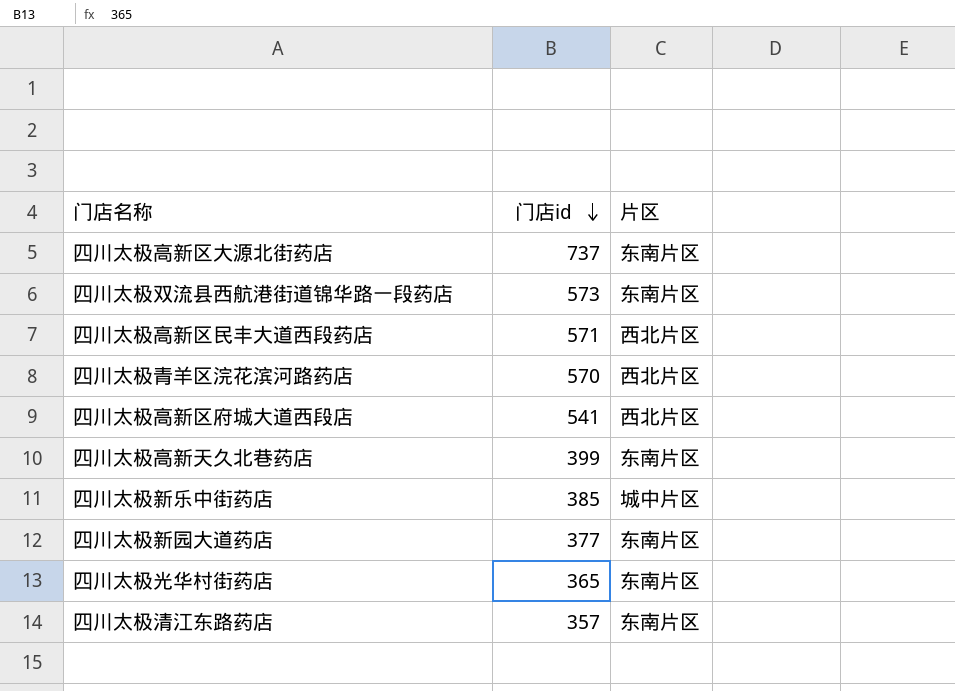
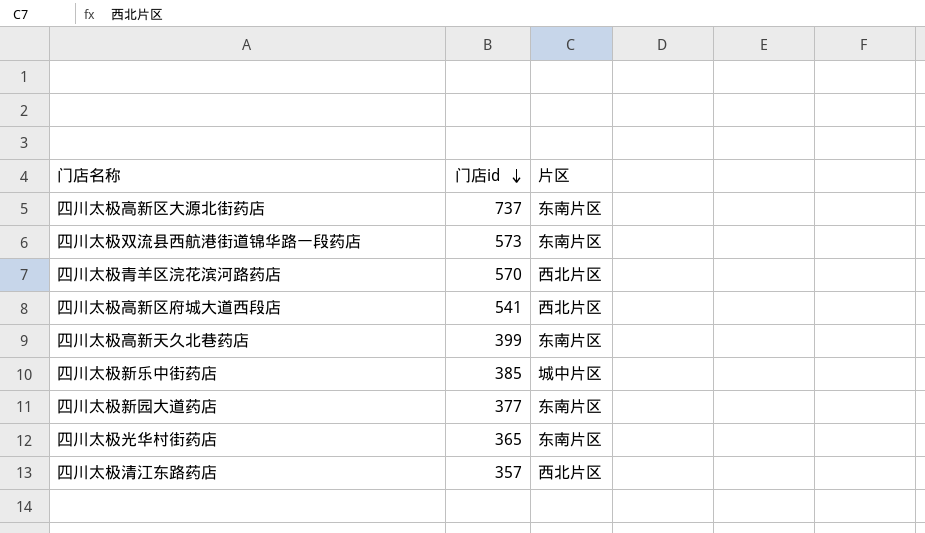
row 四川太极高新区民丰大道西段药店: 571 | 西北片区 -> none
四川太极清江东路药店 | 片区: 东南片区 -> 西北片区

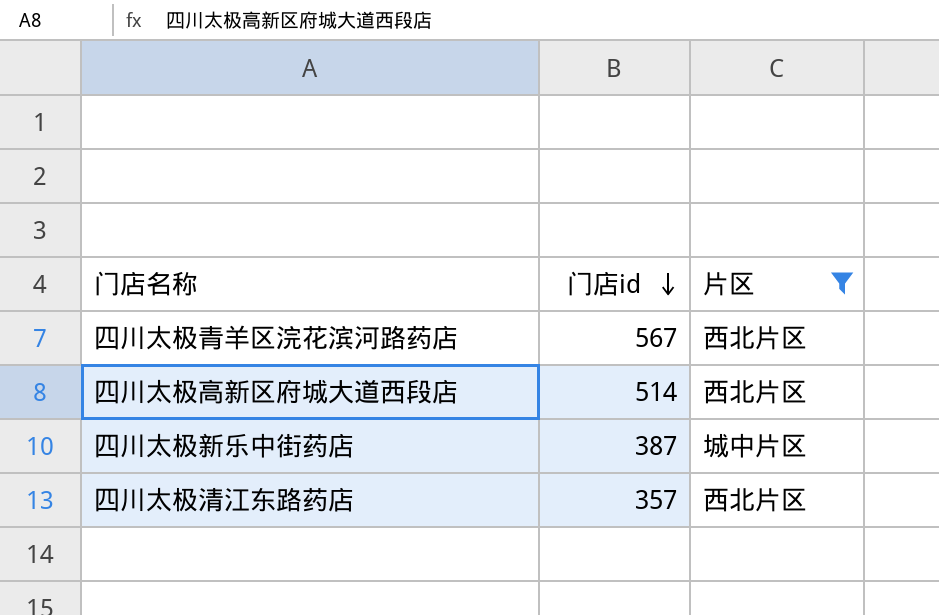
filter: none -> 片区 != 东南片区
四川太极青羊区浣花滨河路药店 | 门店id: 570 -> 567
四川太极高新区府城大道西段店 | 门店id: 541 -> 514
四川太极新乐中街药店 | 门店id: 385 -> 387

